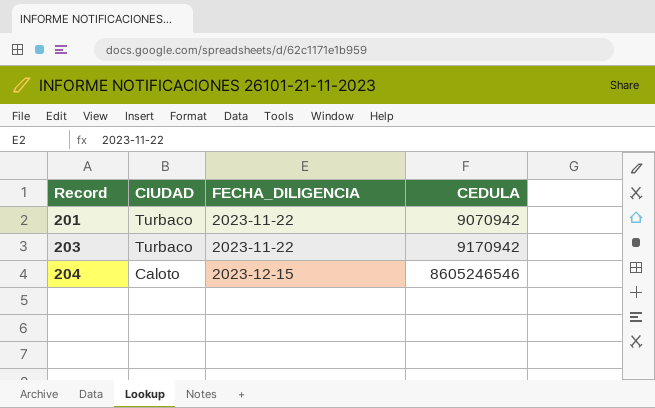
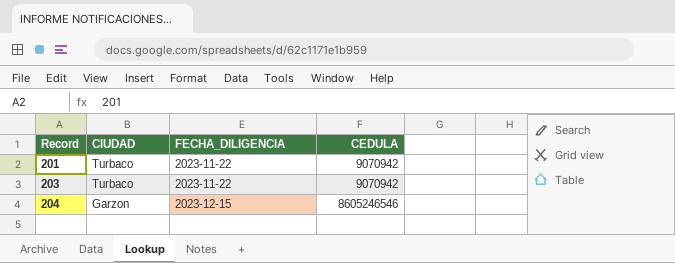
203 | CEDULA: 9170942 -> 9070942
204 | CIUDAD: Caloto -> Garzon

